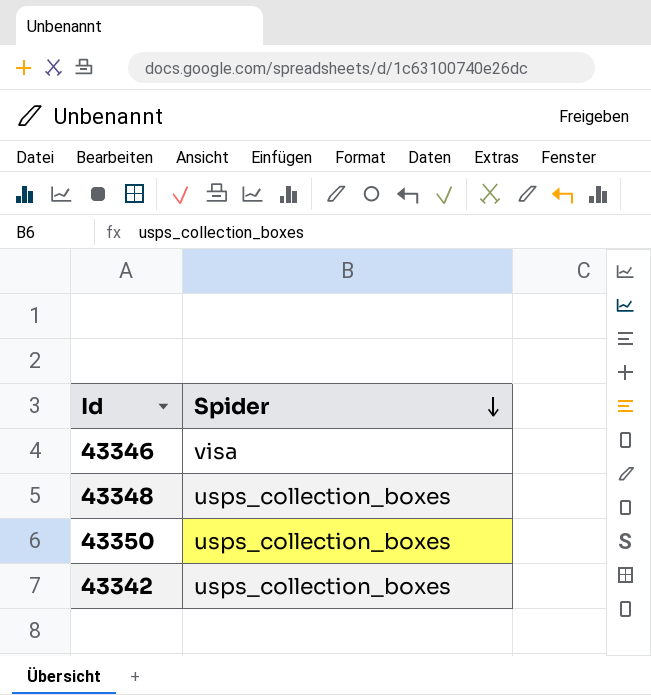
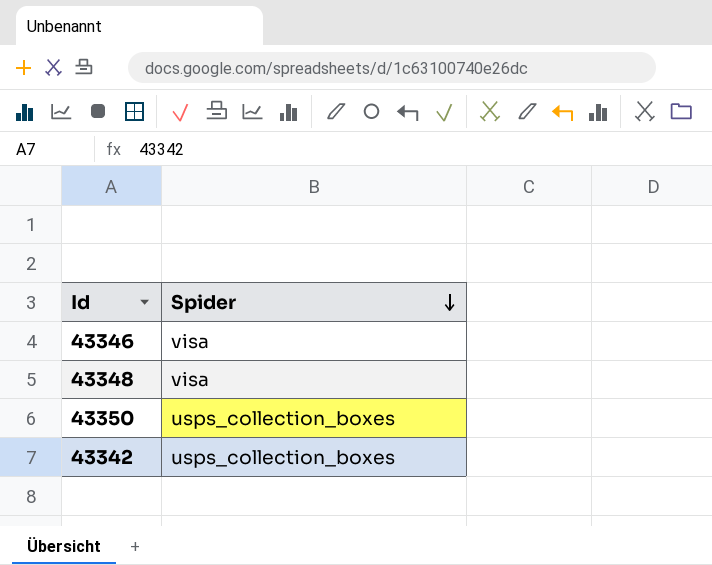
43348 | Spider: usps_collection_boxes -> visa

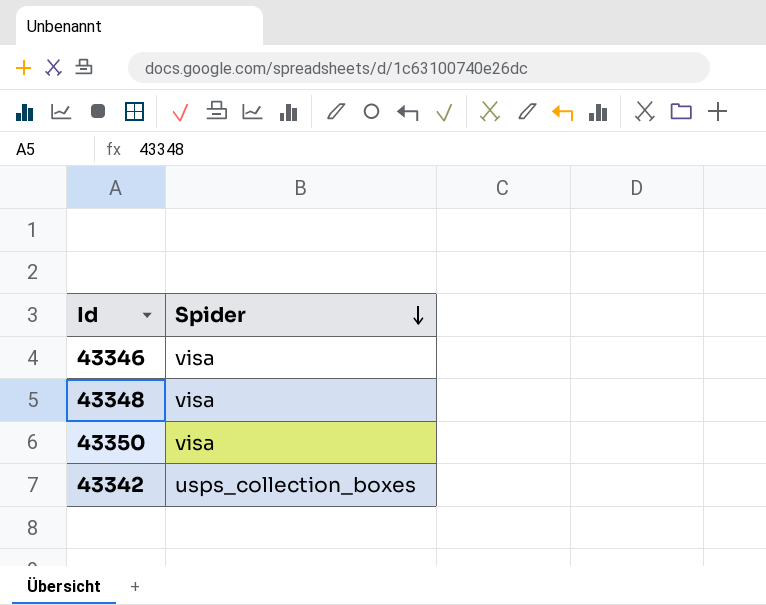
43350 | Spider: usps_collection_boxes -> visa

